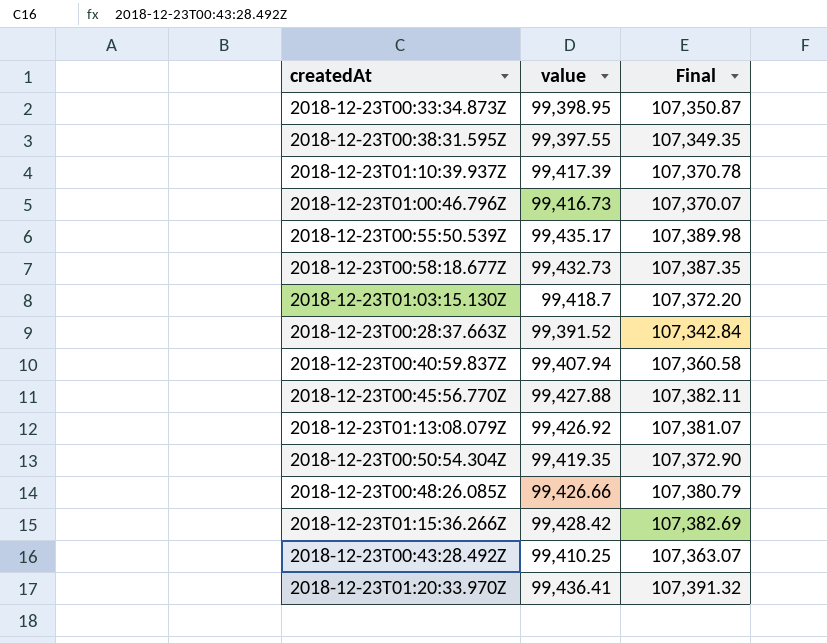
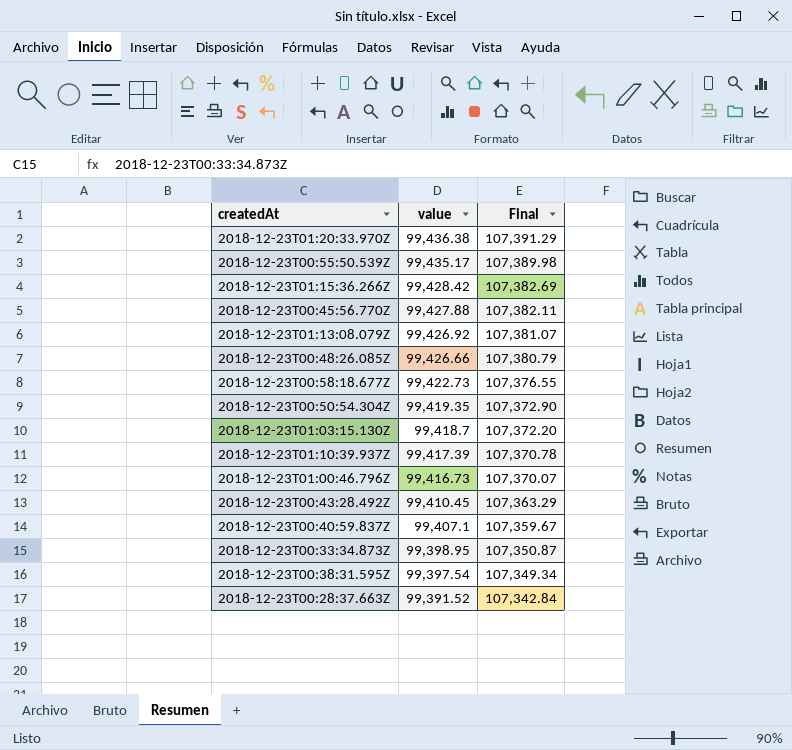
row order: none -> value descending
2018-12-23T01:20:33.970Z | value: 99,436.41 -> 99,436.38
2018-12-23T01:20:33.970Z | Final: 107,391.32 -> 107,391.29
2018-12-23T00:58:18.677Z | value: 99,432.73 -> 99,422.73
2018-12-23T00:58:18.677Z | Final: 107,387.35 -> 107,376.55
2018-12-23T00:43:28.492Z | value: 99,410.25 -> 99,410.45
2018-12-23T00:43:28.492Z | Final: 107,363.07 -> 107,363.29
2018-12-23T00:40:59.837Z | value: 99,407.94 -> 99,407.1
2018-12-23T00:40:59.837Z | Final: 107,360.58 -> 107,359.67
2018-12-23T00:38:31.595Z | value: 99,397.55 -> 99,397.54
2018-12-23T00:38:31.595Z | Final: 107,349.35 -> 107,349.34

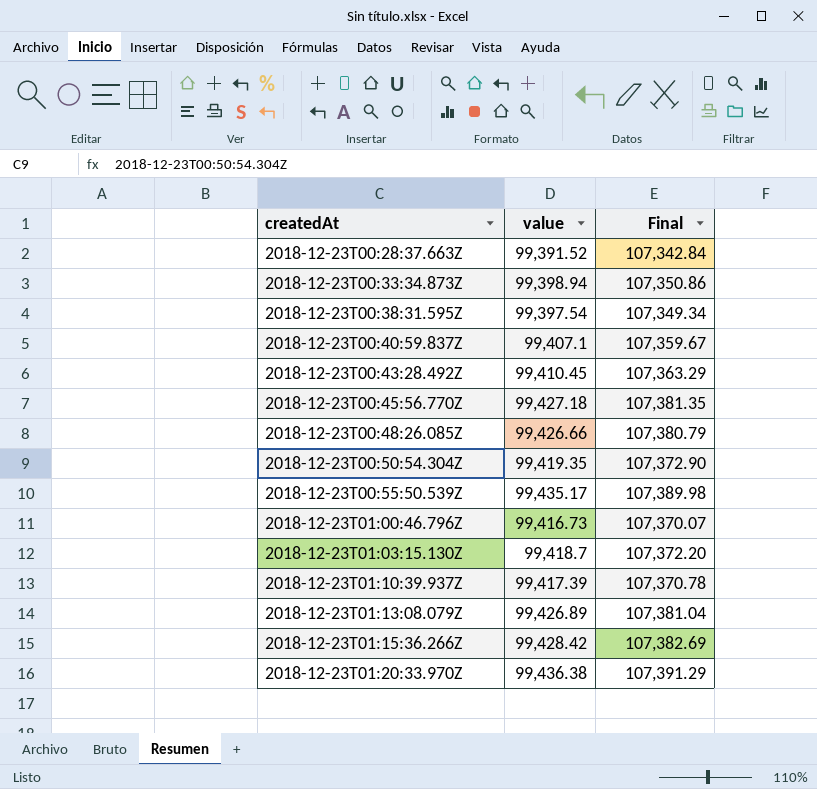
row order: value descending -> createdAt ascending
row 2018-12-23T00:58:18.677Z: 99,422.73 | 107,376.55 -> none
2018-12-23T00:33:34.873Z | value: 99,398.95 -> 99,398.94
2018-12-23T00:33:34.873Z | Final: 107,350.87 -> 107,350.86
2018-12-23T00:45:56.770Z | value: 99,427.88 -> 99,427.18
2018-12-23T00:45:56.770Z | Final: 107,382.11 -> 107,381.35
2018-12-23T01:13:08.079Z | value: 99,426.92 -> 99,426.89
2018-12-23T01:13:08.079Z | Final: 107,381.07 -> 107,381.04

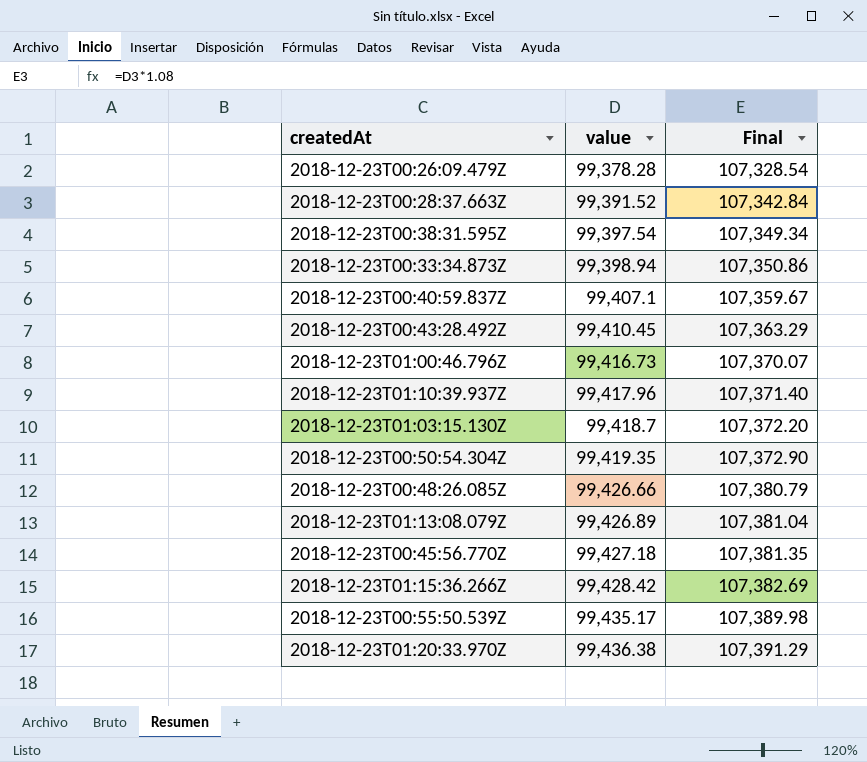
row order: createdAt ascending -> value ascending
row 2018-12-23T00:26:09.479Z: none -> 99,378.28 | 107,328.54
2018-12-23T01:10:39.937Z | value: 99,417.39 -> 99,417.96
2018-12-23T01:10:39.937Z | Final: 107,370.78 -> 107,371.40

